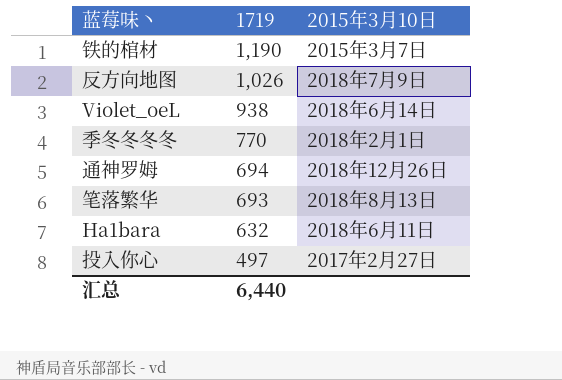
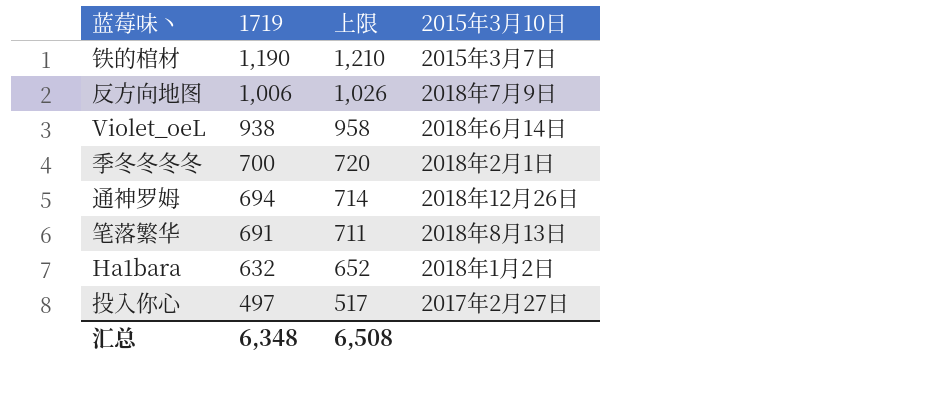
column 上限 | formula: none -> [1719] + 20
反方向地图 | 1719: 1,026 -> 1,006
季冬冬冬冬 | 1719: 770 -> 700
笔落繁华 | 1719: 693 -> 691
Ha1bara | 2015年3月10日: 2018年6月11日 -> 2018年1月2日
汇总 | 1719: 6,440 -> 6,348

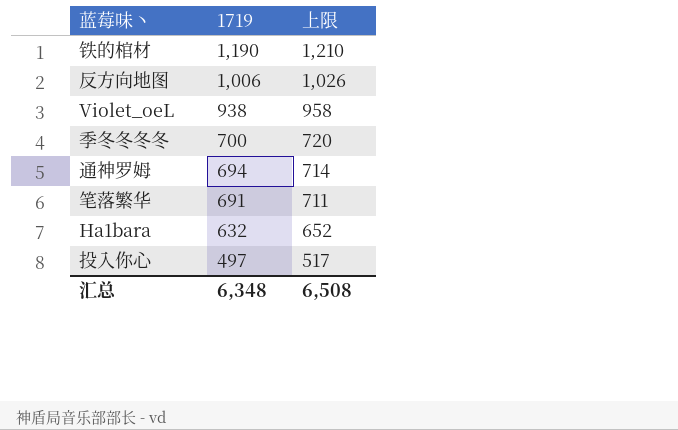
column 2015年3月10日 | position: 4 -> none

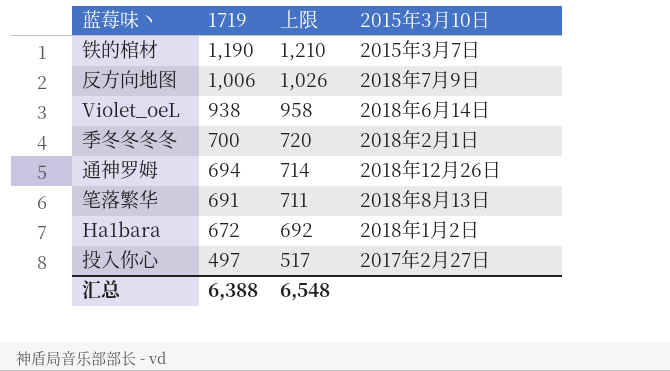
column 2015年3月10日 | position: none -> 4
Ha1bara | 1719: 632 -> 672
Ha1bara | 上限: 652 -> 692
汇总 | 1719: 6,348 -> 6,388
汇总 | 上限: 6,508 -> 6,548

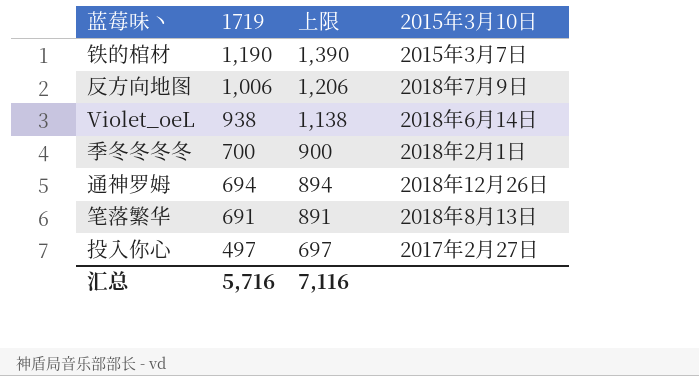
column 上限 | formula: [1719] + 20 -> [1719] + 200
row Ha1bara: 672 | 692 | 2018年1月2日 -> none
汇总 | 1719: 6,388 -> 5,716
汇总 | 上限: 6,548 -> 7,116

